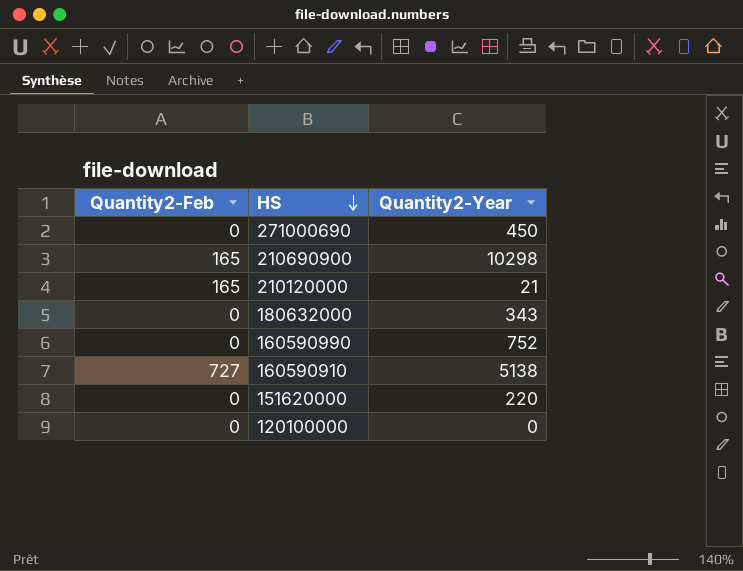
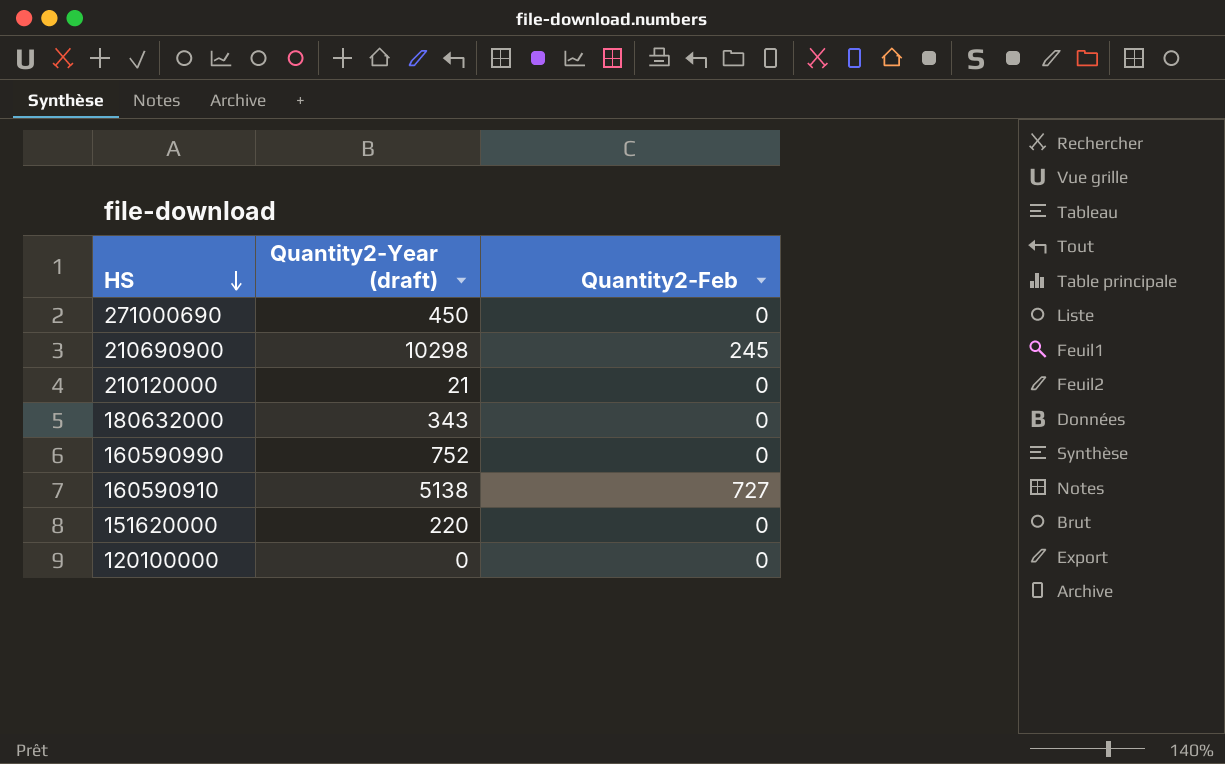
column name: Quantity2-Year -> Quantity2-Year (draft)
column Quantity2-Feb | position: 1 -> 3
210690900 | Quantity2-Feb: 165 -> 245
210120000 | Quantity2-Feb: 165 -> 0

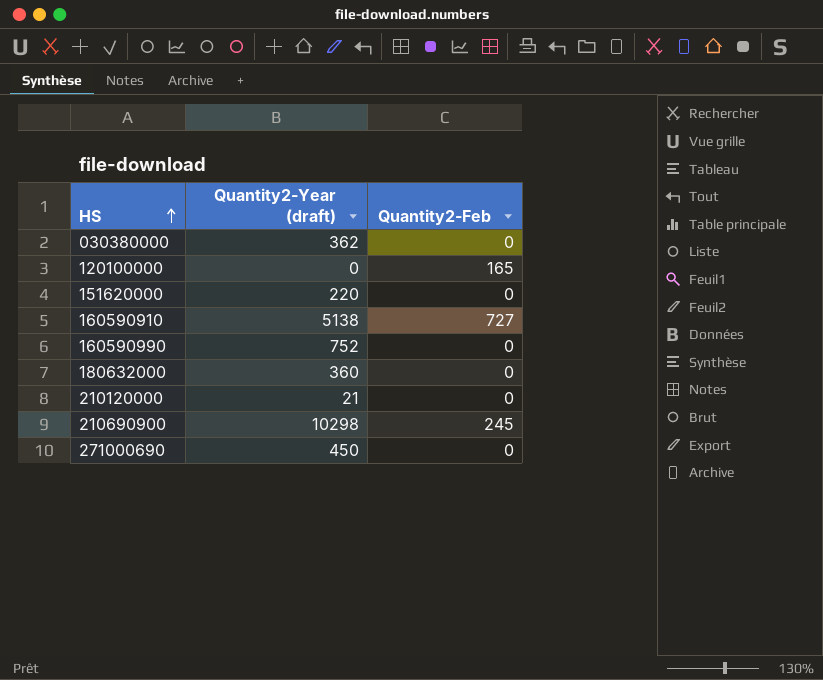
row order: HS descending -> HS ascending
row 030380000: none -> 362 | 0
120100000 | Quantity2-Feb: 0 -> 165
180632000 | Quantity2-Year (draft): 343 -> 360

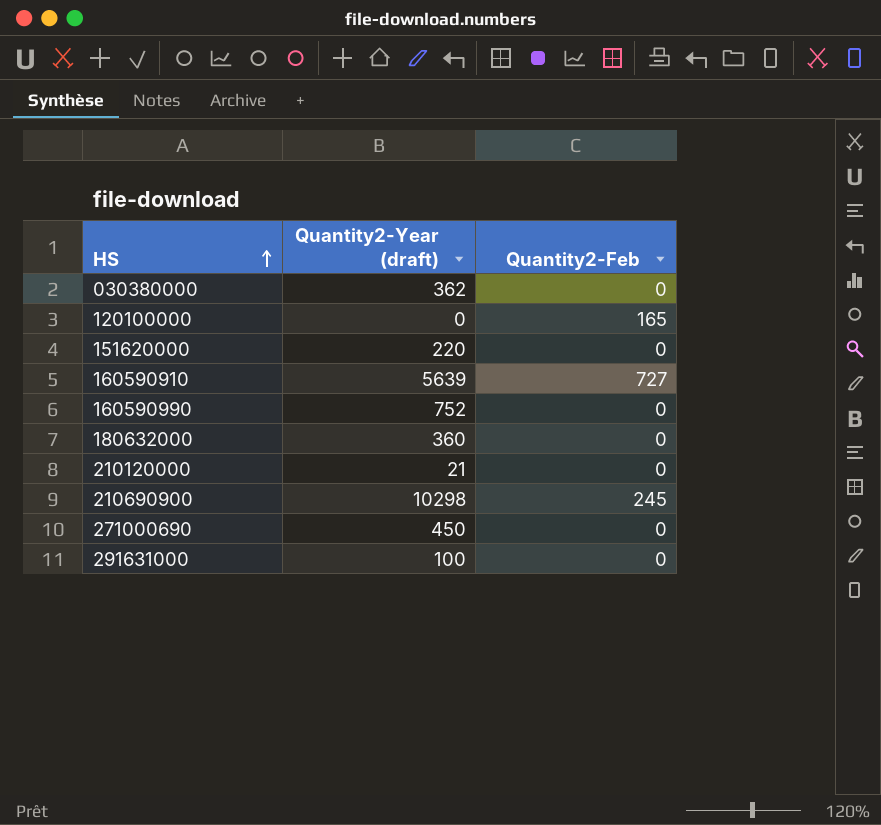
160590910 | Quantity2-Year (draft): 5138 -> 5639
row 291631000: none -> 100 | 0

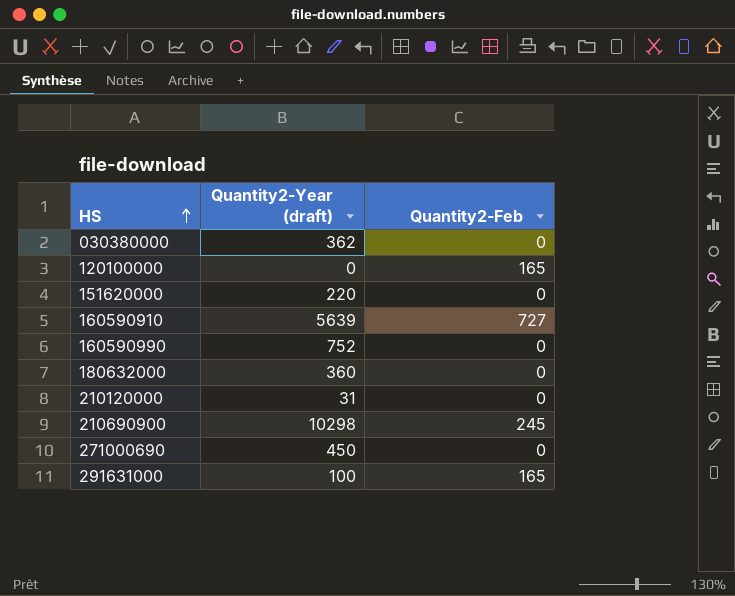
210120000 | Quantity2-Year (draft): 21 -> 31
291631000 | Quantity2-Feb: 0 -> 165

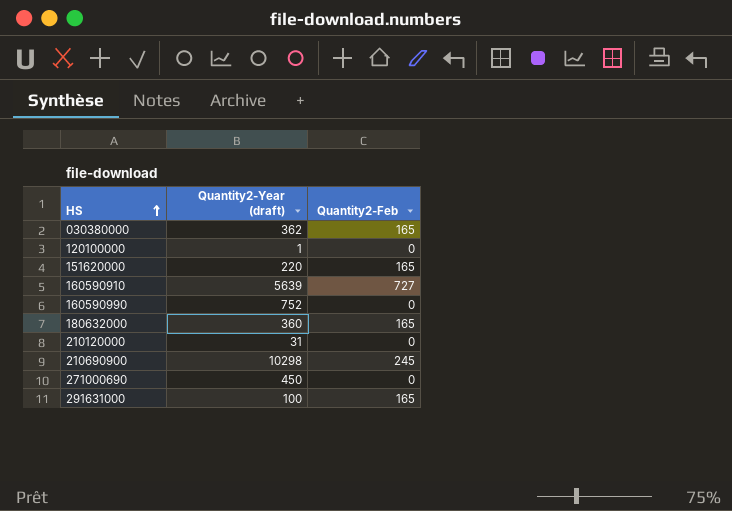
030380000 | Quantity2-Feb: 0 -> 165
120100000 | Quantity2-Year (draft): 0 -> 1
120100000 | Quantity2-Feb: 165 -> 0
151620000 | Quantity2-Feb: 0 -> 165
180632000 | Quantity2-Feb: 0 -> 165

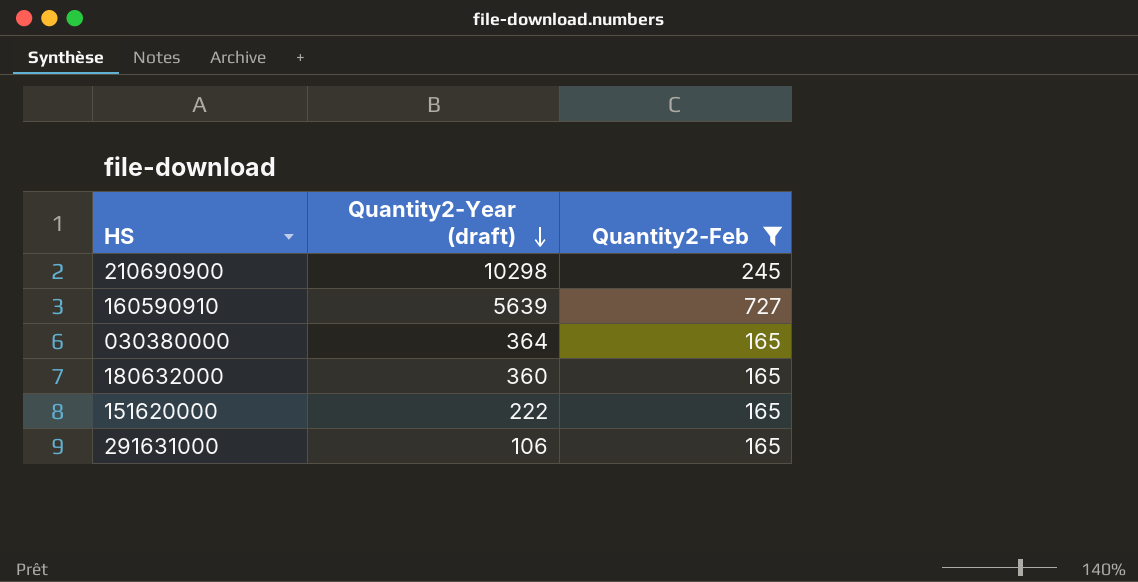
filter: none -> Quantity2-Feb != 0
row order: HS ascending -> Quantity2-Year (draft) descending
030380000 | Quantity2-Year (draft): 362 -> 364
151620000 | Quantity2-Year (draft): 220 -> 222
291631000 | Quantity2-Year (draft): 100 -> 106

